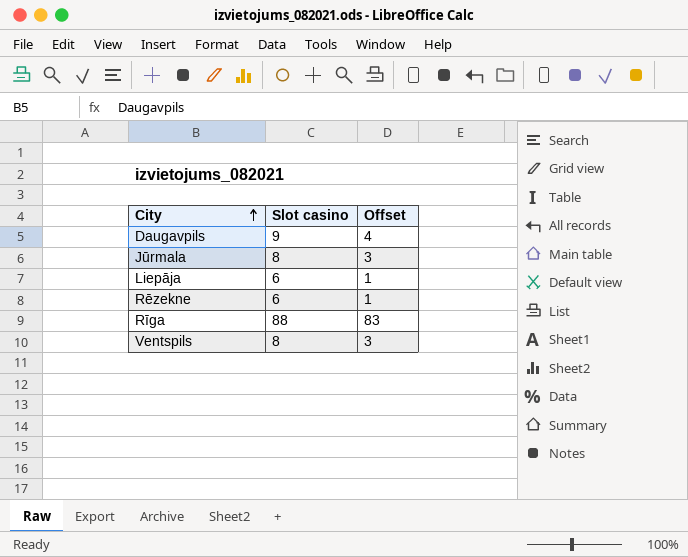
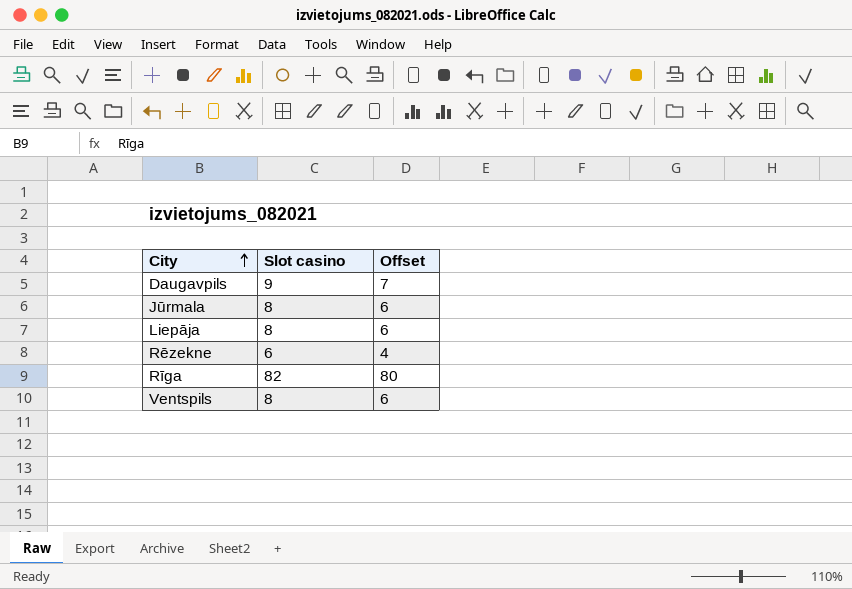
column Offset | formula: [Slot casino] - 5 -> [Slot casino] - 2
Liepāja | Slot casino: 6 -> 8
Rīga | Slot casino: 88 -> 82

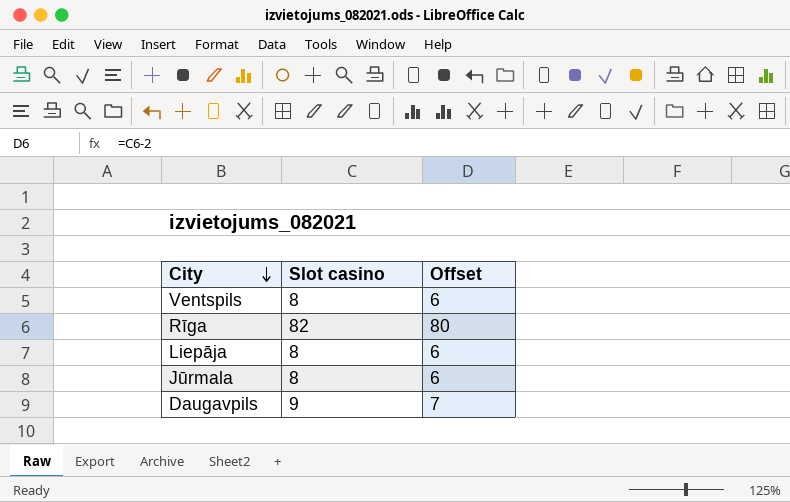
row order: City ascending -> City descending
row Rēzekne: 6 | 4 -> none

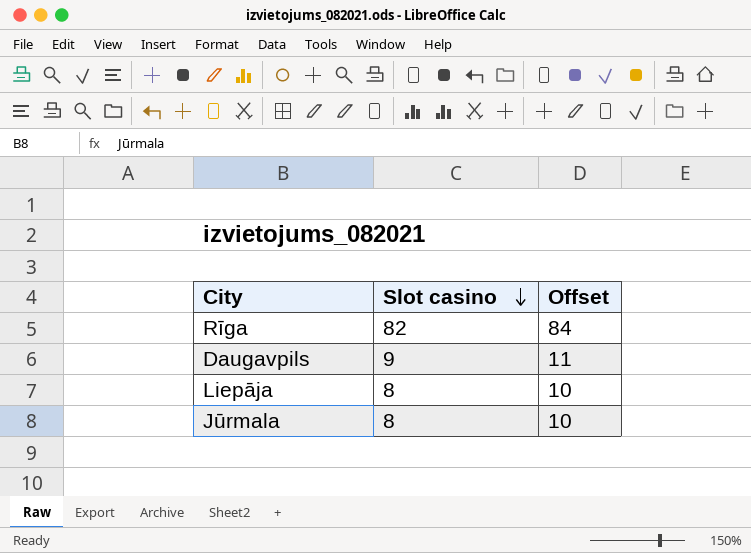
row order: City descending -> Slot casino descending
column Offset | formula: [Slot casino] - 2 -> [Slot casino] + 2
row Ventspils: 8 | 6 -> none

